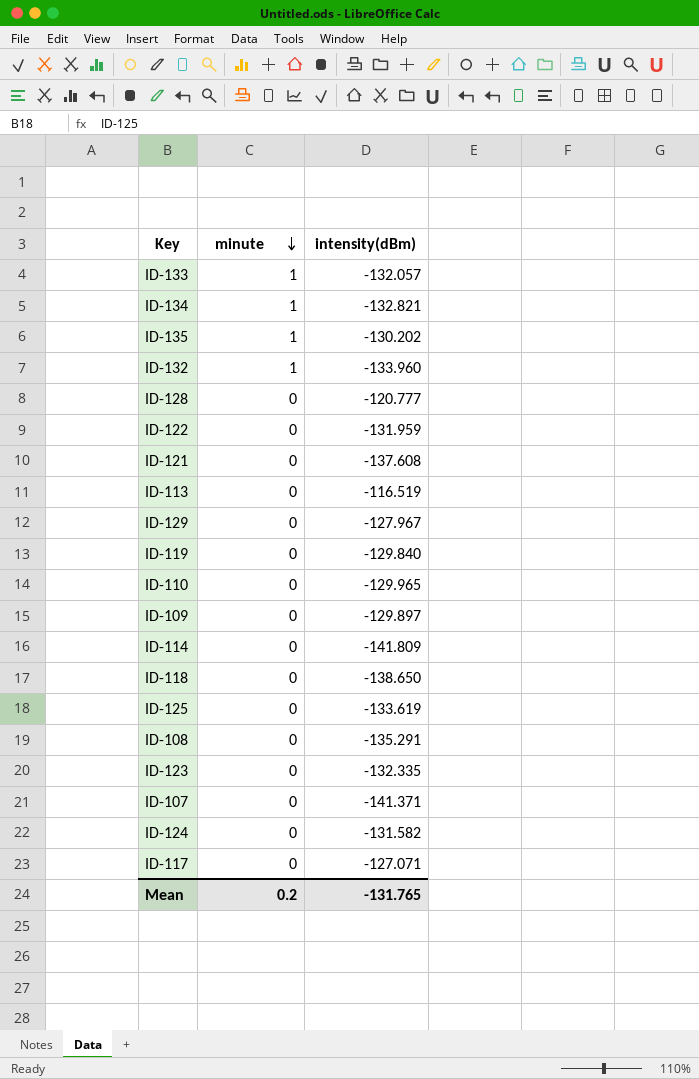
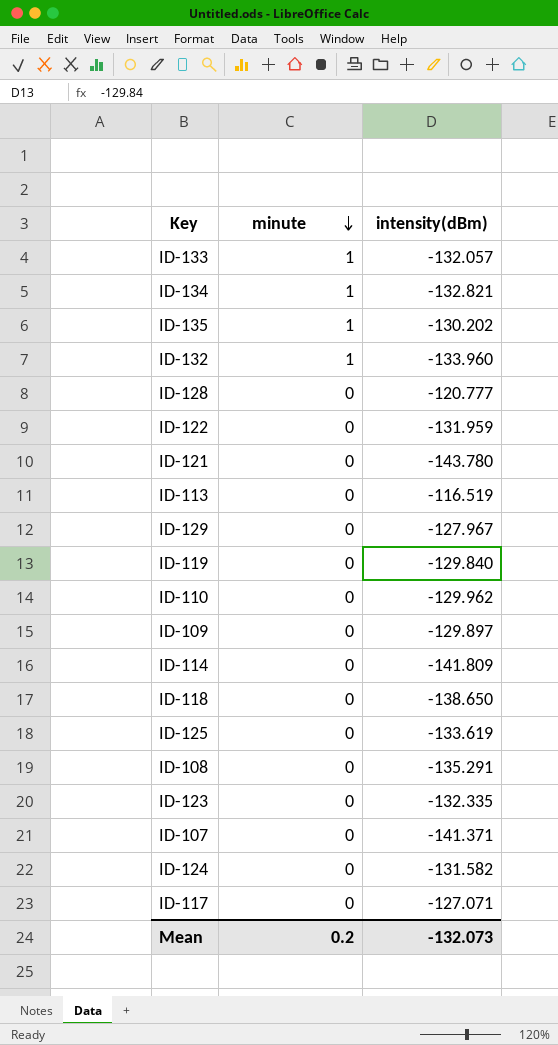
ID-121 | intensity(dBm): -137.608 -> -143.780
ID-110 | intensity(dBm): -129.965 -> -129.962
Mean | intensity(dBm): -131.765 -> -132.073

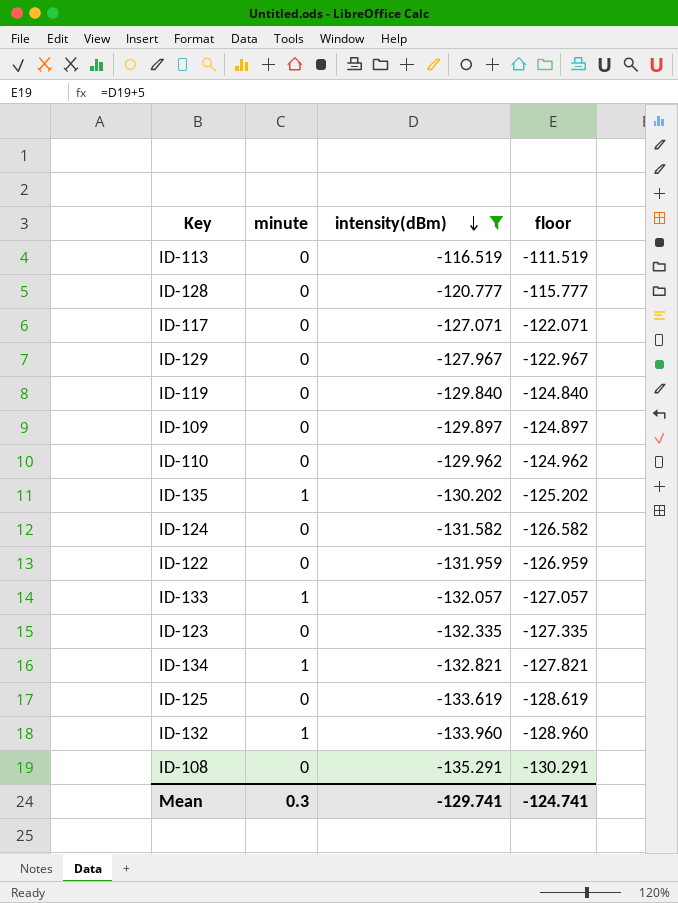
filter: none -> intensity(dBm) >= -135.291
row order: minute descending -> intensity(dBm) descending
column floor | formula: none -> [intensity(dBm)] + 5
Mean | minute: 0.2 -> 0.3
Mean | intensity(dBm): -132.073 -> -129.741

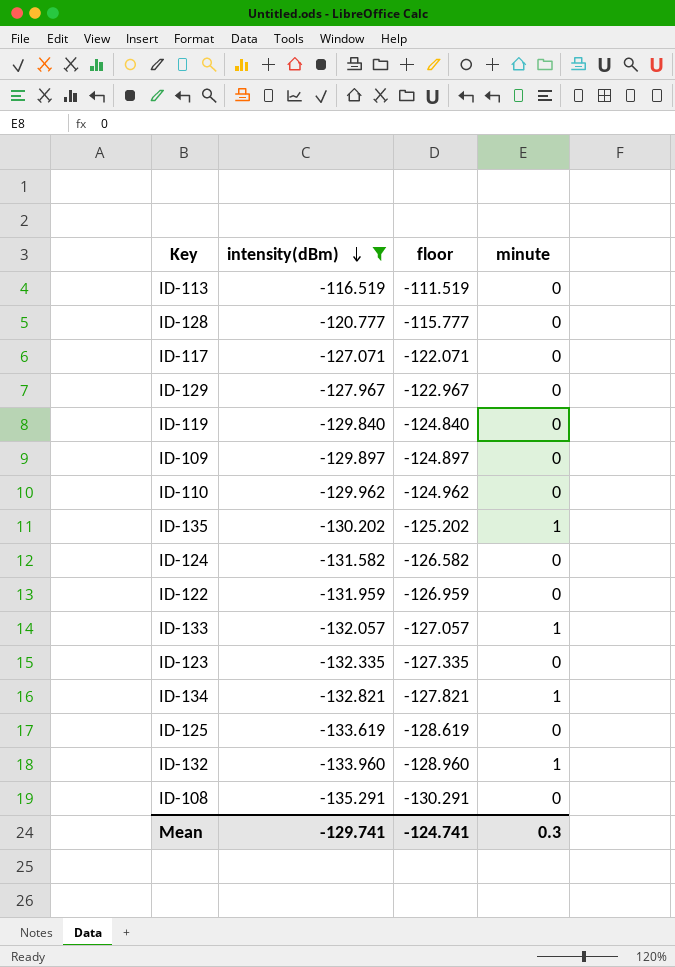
column minute | position: 2 -> 4

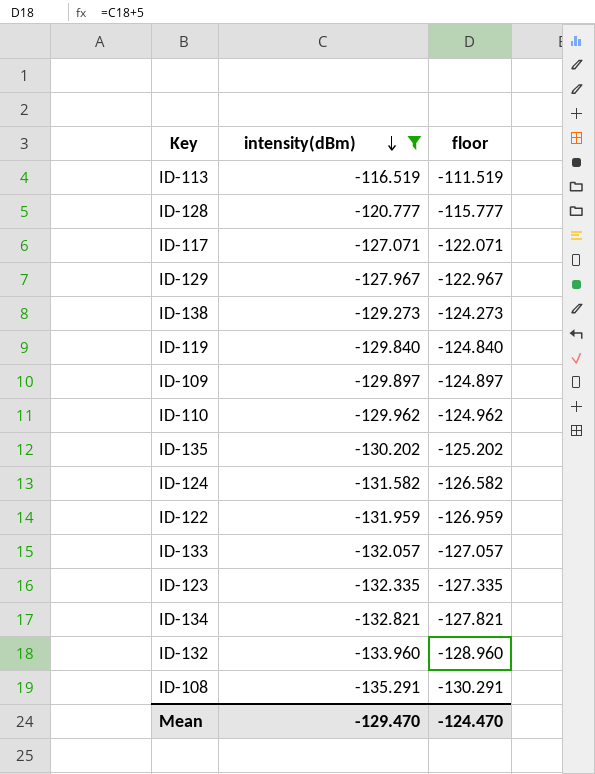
column minute | position: 4 -> none
row ID-125: -133.619 | -128.619 | 0 -> none
row ID-138: none -> -129.273 | -124.273
Mean | intensity(dBm): -129.741 -> -129.470
Mean | floor: -124.741 -> -124.470

